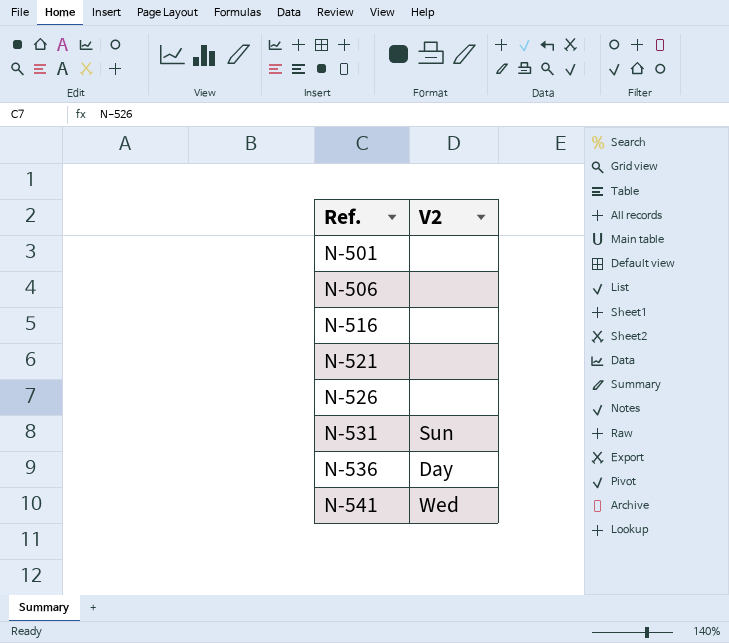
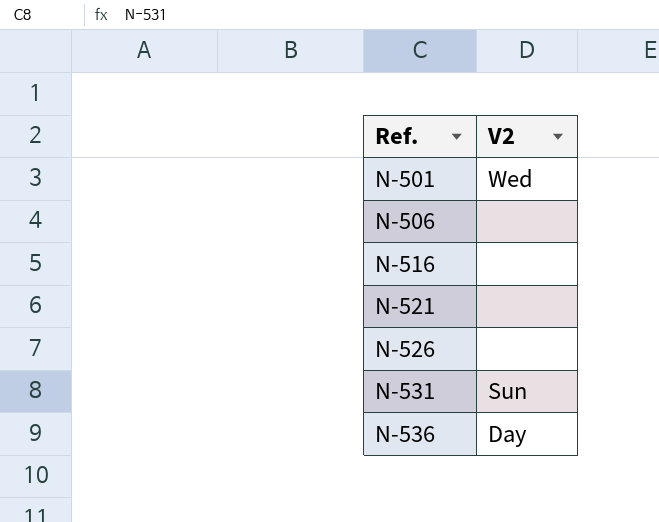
row N-541: Wed -> none
N-501 | V2: none -> Wed

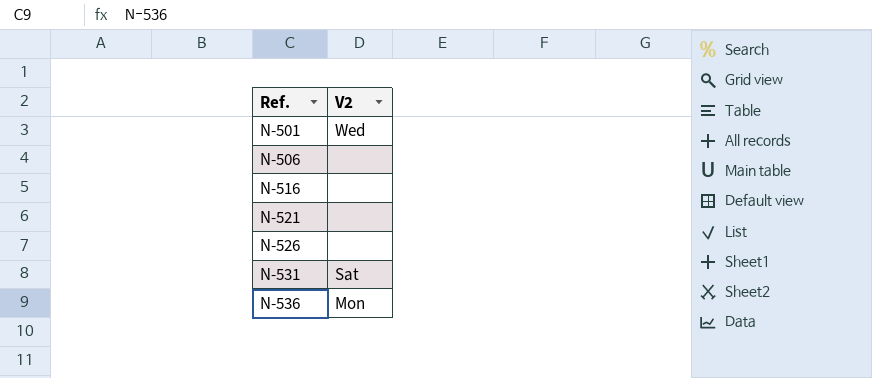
N-531 | V2: Sun -> Sat
N-536 | V2: Day -> Mon

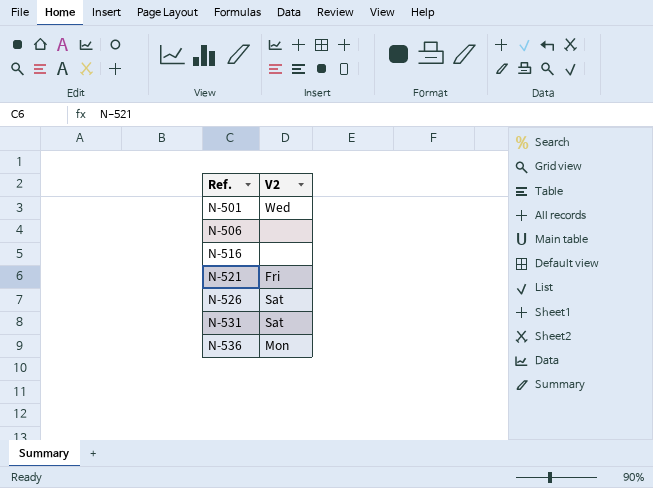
N-521 | V2: none -> Fri
N-526 | V2: none -> Sat

